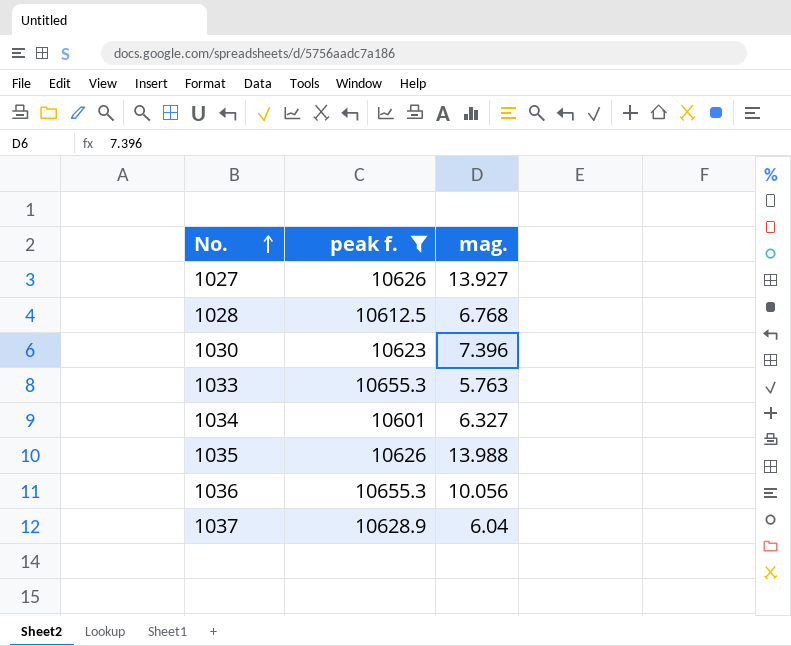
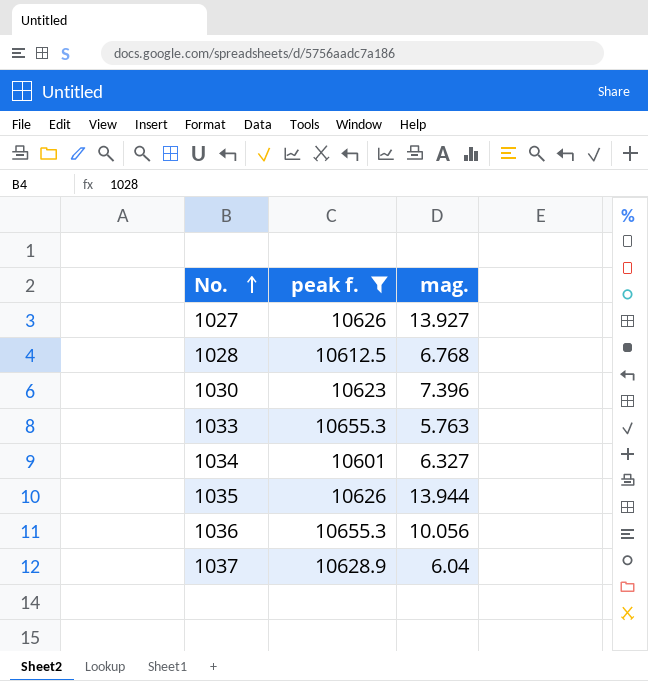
1035 | mag.: 13.988 -> 13.944

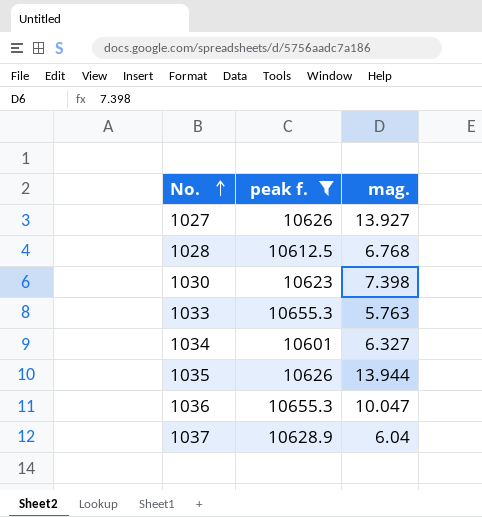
1030 | mag.: 7.396 -> 7.398
1036 | mag.: 10.056 -> 10.047

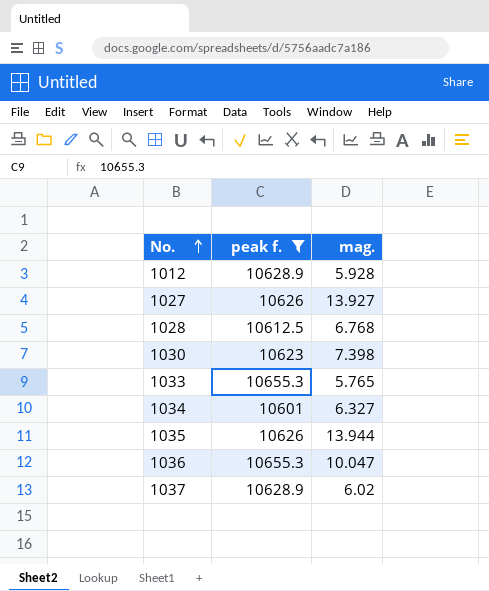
row 1012: none -> 10628.9 | 5.928
1033 | mag.: 5.763 -> 5.765
1037 | mag.: 6.04 -> 6.02

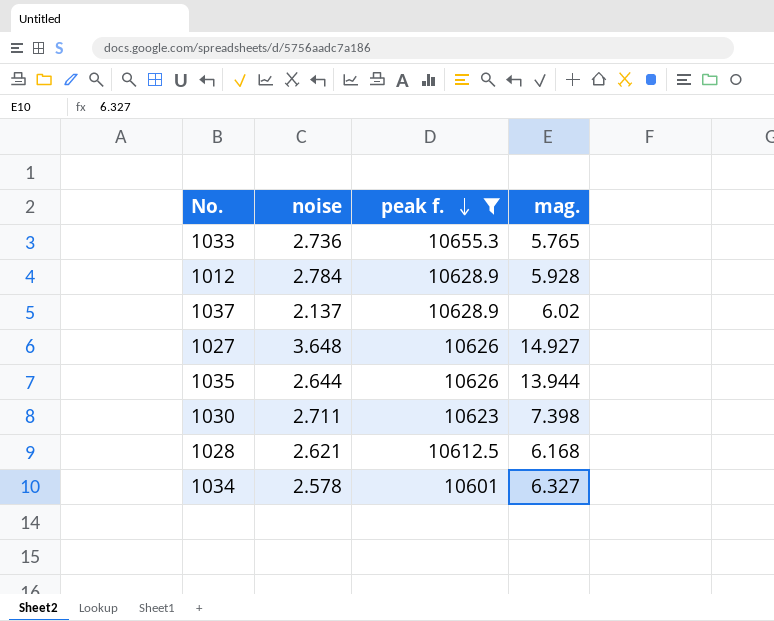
row order: No. ascending -> peak f. descending
column noise | position: none -> 2
row 1036: 10655.3 | 10.047 -> none
1027 | mag.: 13.927 -> 14.927
1028 | mag.: 6.768 -> 6.168

